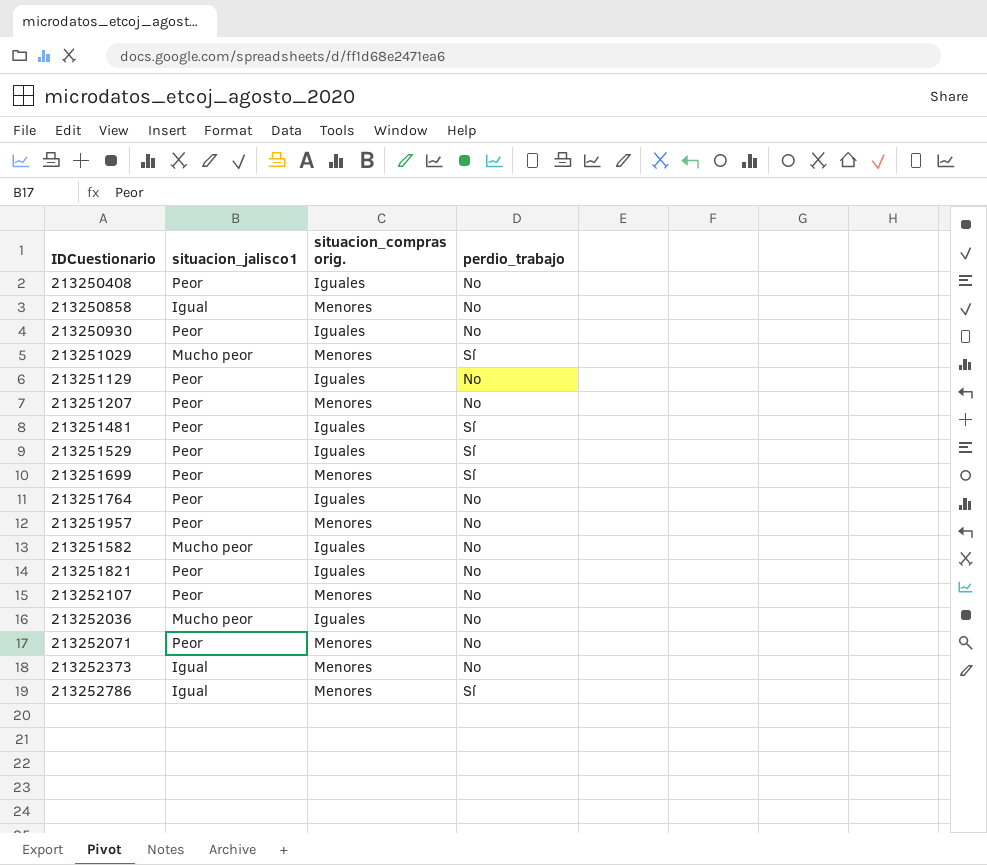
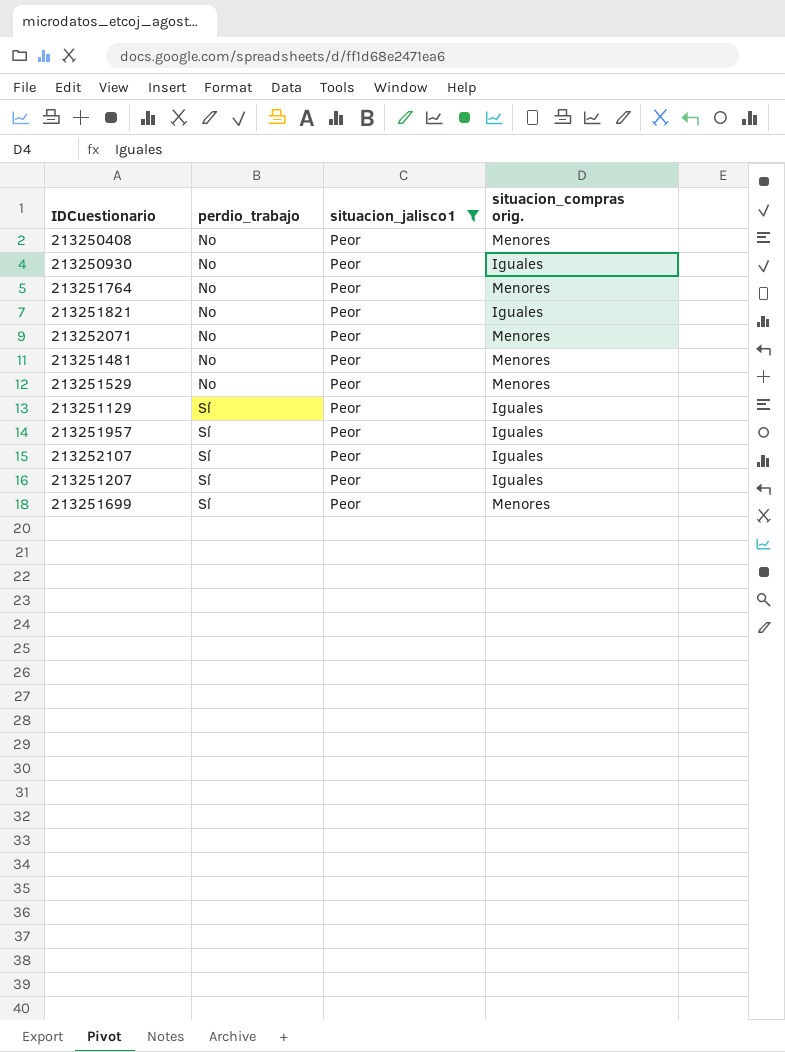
filter: none -> situacion_jalisco1 = Peor
row order: none -> perdio_trabajo ascending
column perdio_trabajo | position: 4 -> 2
213250408 | situacion_compras orig.: Iguales -> Menores
213251764 | situacion_compras orig.: Iguales -> Menores
213251481 | perdio_trabajo: Sí -> No
213251481 | situacion_compras orig.: Iguales -> Menores
213251529 | perdio_trabajo: Sí -> No
213251529 | situacion_compras orig.: Iguales -> Menores
213251129 | perdio_trabajo: No -> Sí
213251957 | perdio_trabajo: No -> Sí
213251957 | situacion_compras orig.: Menores -> Iguales
213252107 | perdio_trabajo: No -> Sí
213252107 | situacion_compras orig.: Menores -> Iguales
213251207 | perdio_trabajo: No -> Sí
213251207 | situacion_compras orig.: Menores -> Iguales

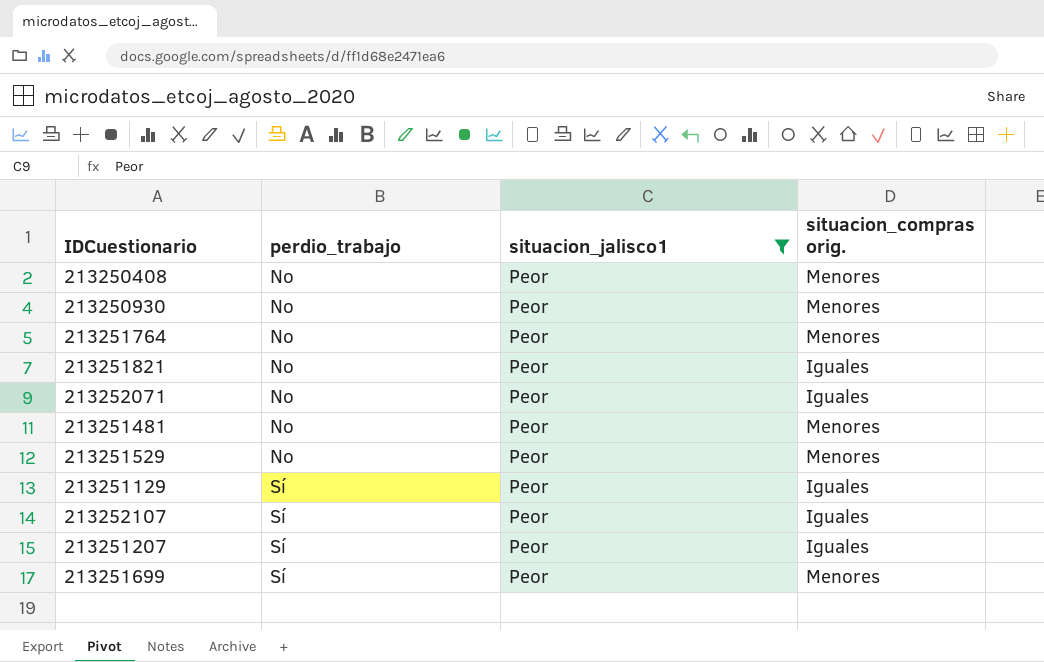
row 213251957: Sí | Peor | Iguales -> none
213250930 | situacion_compras orig.: Iguales -> Menores
213252071 | situacion_compras orig.: Menores -> Iguales

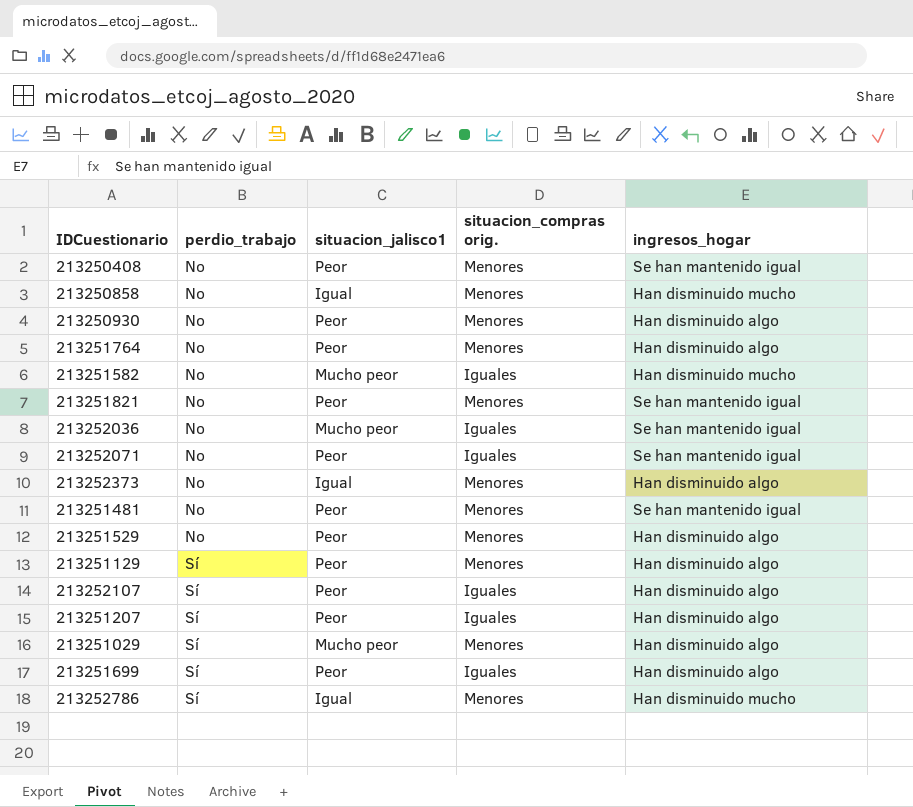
filter: situacion_jalisco1 = Peor -> none
column ingresos_hogar | position: none -> 5
213251821 | situacion_compras orig.: Iguales -> Menores
213251129 | situacion_compras orig.: Iguales -> Menores
213251699 | situacion_compras orig.: Menores -> Iguales

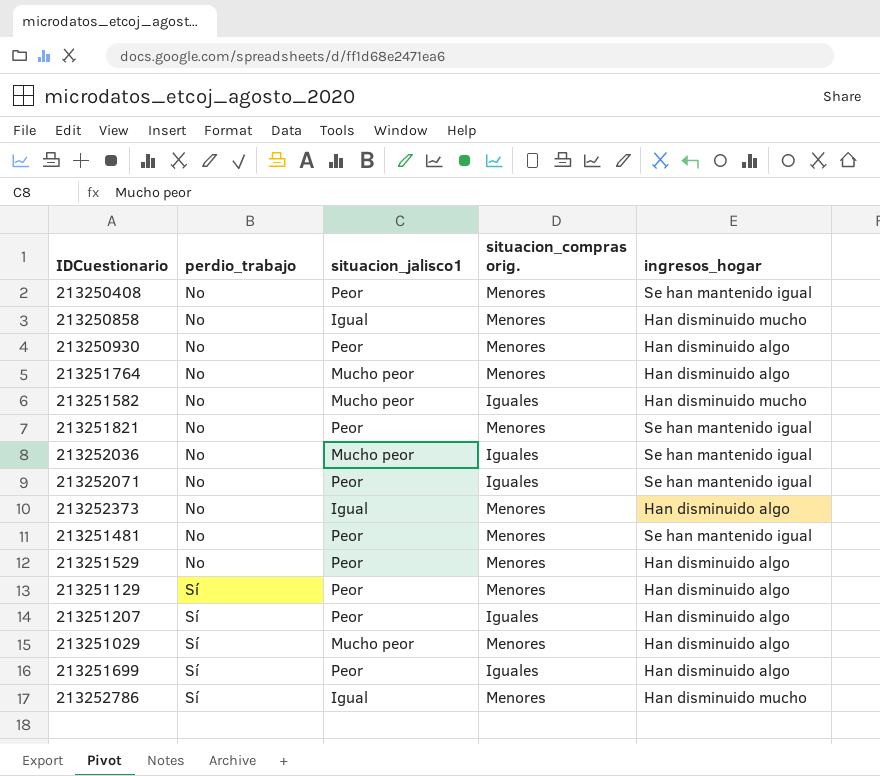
row 213252107: Sí | Peor | Iguales | Han disminuido algo -> none
213251764 | situacion_jalisco1: Peor -> Mucho peor

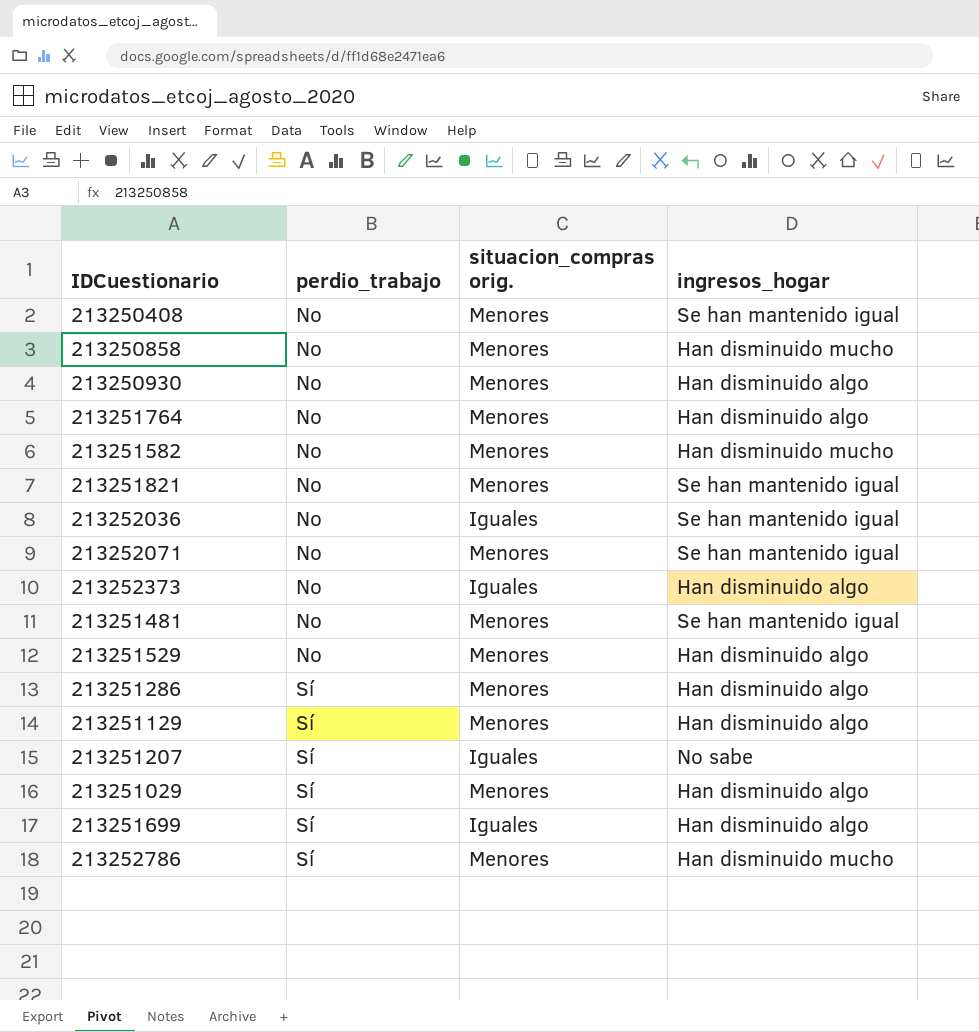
column situacion_jalisco1 | position: 3 -> none
213251582 | situacion_compras orig.: Iguales -> Menores
213252071 | situacion_compras orig.: Iguales -> Menores
213252373 | situacion_compras orig.: Menores -> Iguales
row 213251286: none -> Sí | Menores | Han disminuido algo
213251207 | ingresos_hogar: Han disminuido algo -> No sabe

